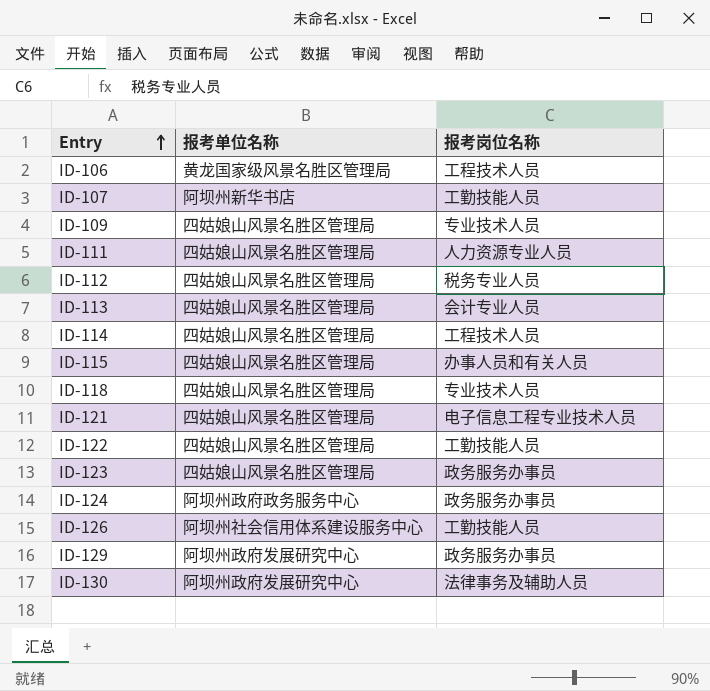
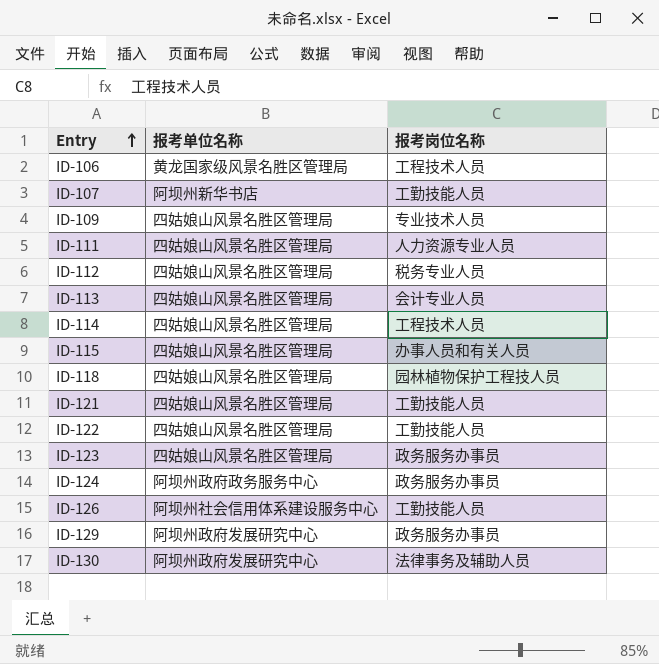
ID-118 | 报考岗位名称: 专业技术人员 -> 园林植物保护工程技人员
ID-121 | 报考岗位名称: 电子信息工程专业技术人员 -> 工勤技能人员

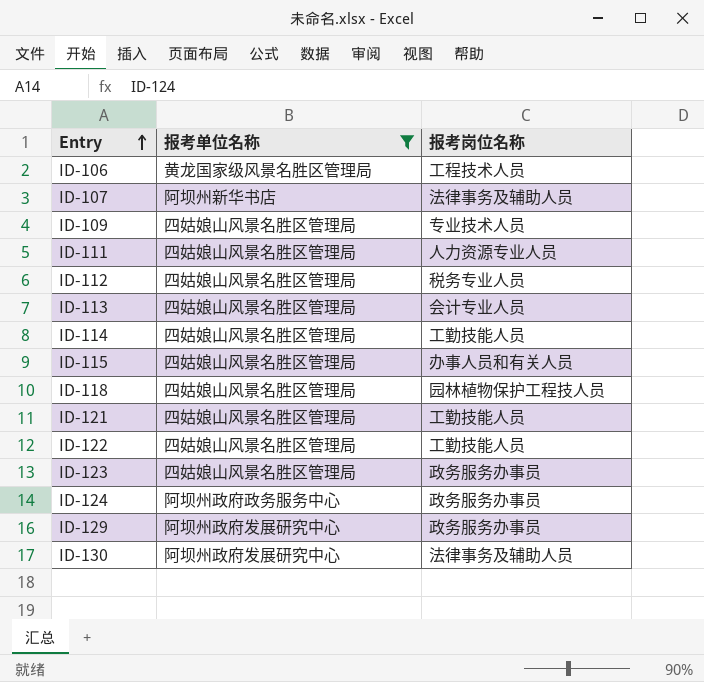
filter: none -> 报考单位名称 != 阿坝州社会信用体系建设服务中心
ID-107 | 报考岗位名称: 工勤技能人员 -> 法律事务及辅助人员
ID-114 | 报考岗位名称: 工程技术人员 -> 工勤技能人员

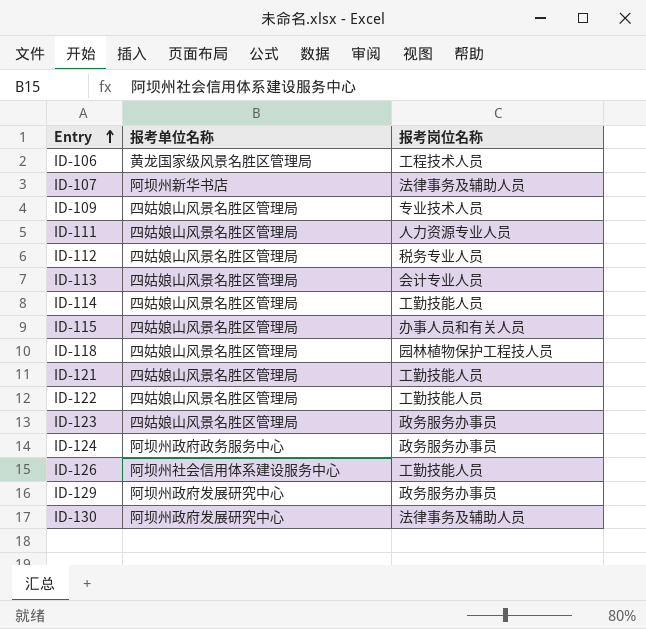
filter: 报考单位名称 != 阿坝州社会信用体系建设服务中心 -> none

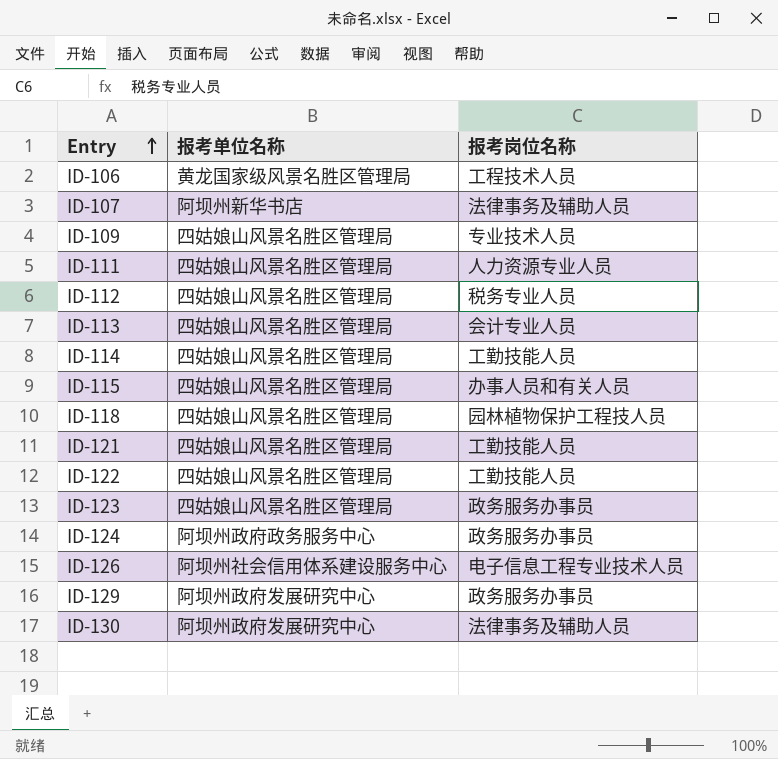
ID-126 | 报考岗位名称: 工勤技能人员 -> 电子信息工程专业技术人员

